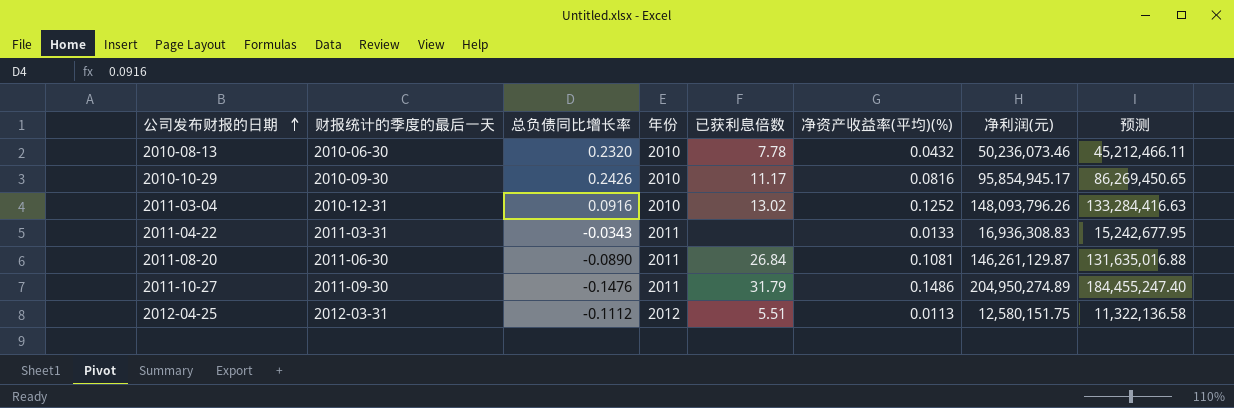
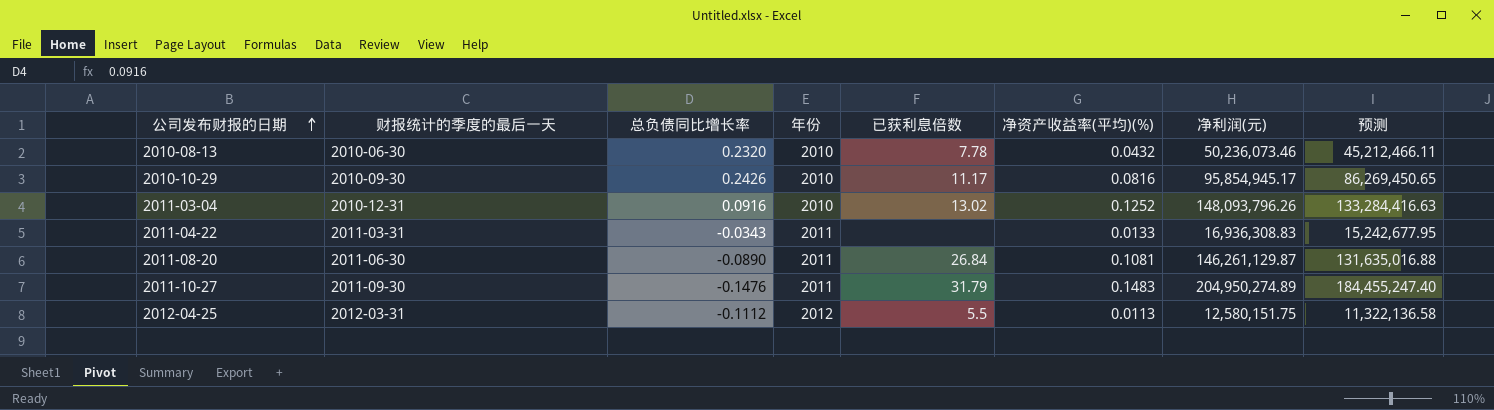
2011-10-27 | 净资产收益率(平均)(%): 0.1486 -> 0.1483
2012-04-25 | 已获利息倍数: 5.51 -> 5.5

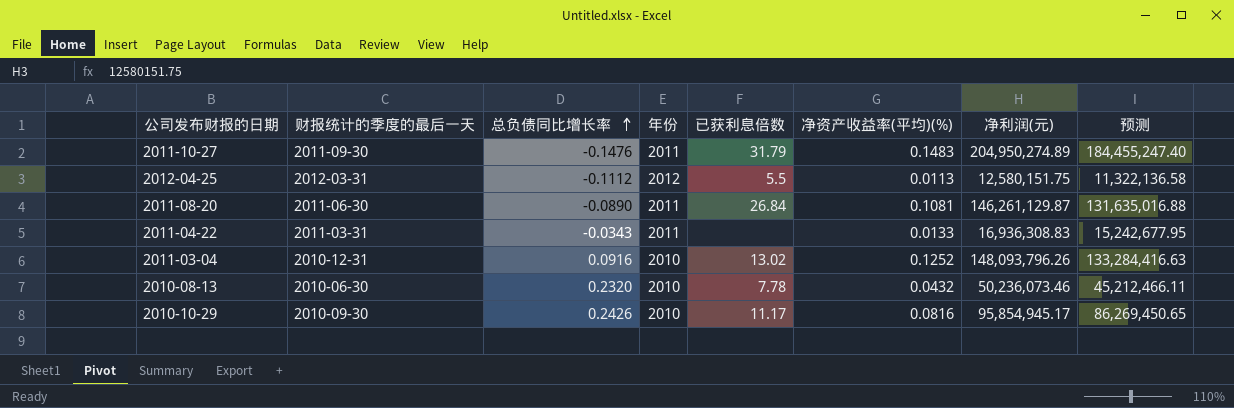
row order: 公司发布财报的日期 ascending -> 总负债同比增长率 ascending

